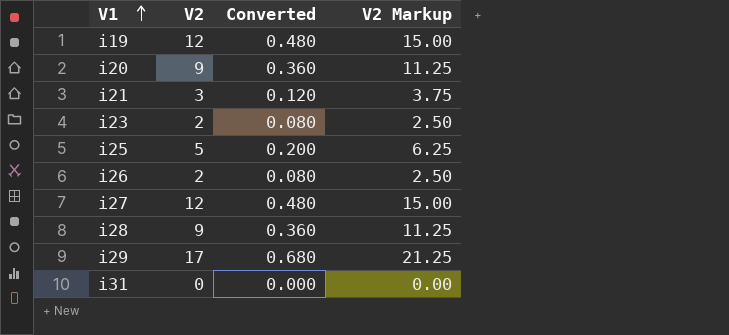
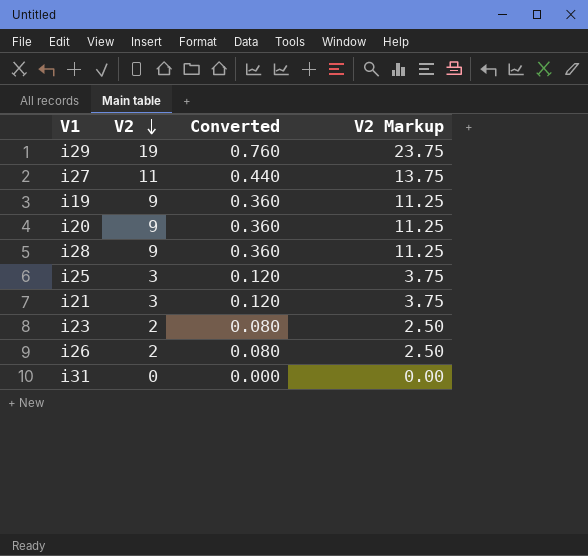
row order: V1 ascending -> V2 descending
i29 | V2: 17 -> 19
i29 | Converted: 0.680 -> 0.760
i29 | V2 Markup: 21.25 -> 23.75
i27 | V2: 12 -> 11
i27 | Converted: 0.480 -> 0.440
i27 | V2 Markup: 15.00 -> 13.75
i19 | V2: 12 -> 9
i19 | Converted: 0.480 -> 0.360
i19 | V2 Markup: 15.00 -> 11.25
i25 | V2: 5 -> 3
i25 | Converted: 0.200 -> 0.120
i25 | V2 Markup: 6.25 -> 3.75

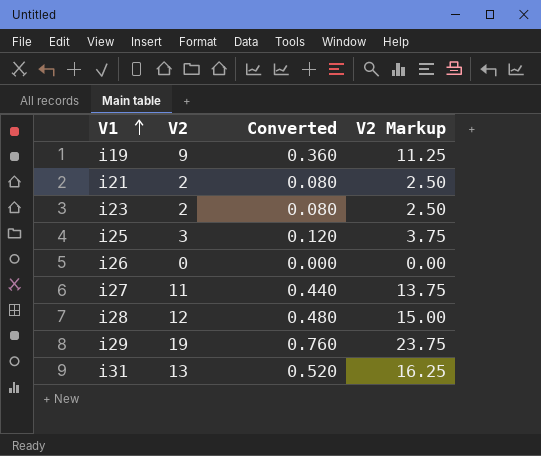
row order: V2 descending -> V1 ascending
row i20: 9 | 0.360 | 11.25 -> none
i21 | V2: 3 -> 2
i21 | Converted: 0.120 -> 0.080
i21 | V2 Markup: 3.75 -> 2.50
i26 | V2: 2 -> 0
i26 | Converted: 0.080 -> 0.000
i26 | V2 Markup: 2.50 -> 0.00
i28 | V2: 9 -> 12
i28 | Converted: 0.360 -> 0.480
i28 | V2 Markup: 11.25 -> 15.00
i31 | V2: 0 -> 13
i31 | Converted: 0.000 -> 0.520
i31 | V2 Markup: 0.00 -> 16.25

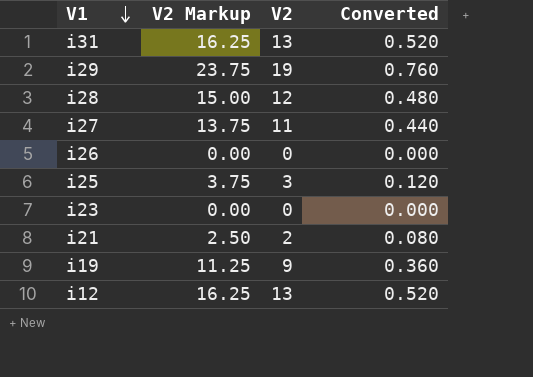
row order: V1 ascending -> V1 descending
column V2 Markup | position: 4 -> 2
i23 | V2 Markup: 2.50 -> 0.00
i23 | V2: 2 -> 0
i23 | Converted: 0.080 -> 0.000
row i12: none -> 16.25 | 13 | 0.520

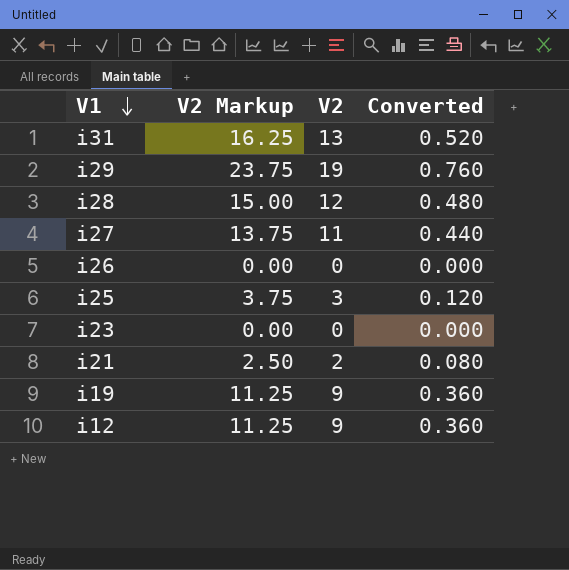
i12 | V2 Markup: 16.25 -> 11.25
i12 | V2: 13 -> 9
i12 | Converted: 0.520 -> 0.360

